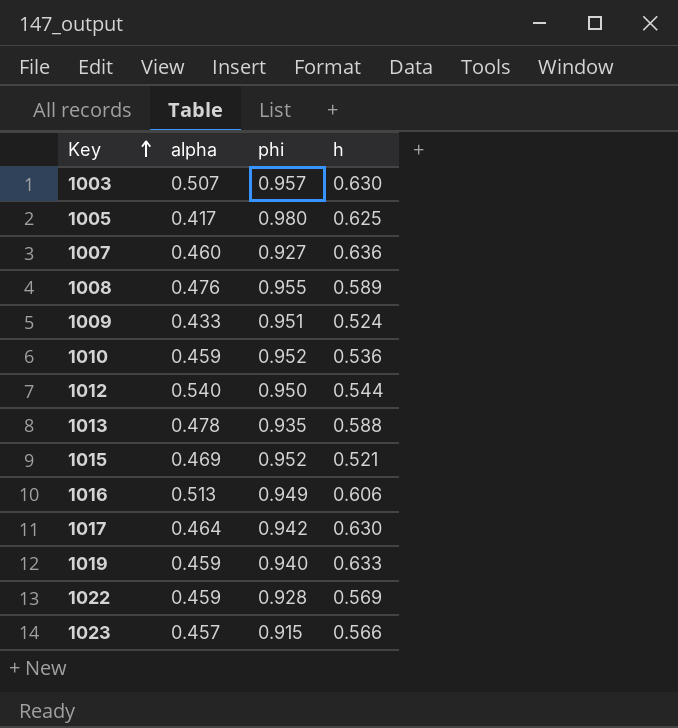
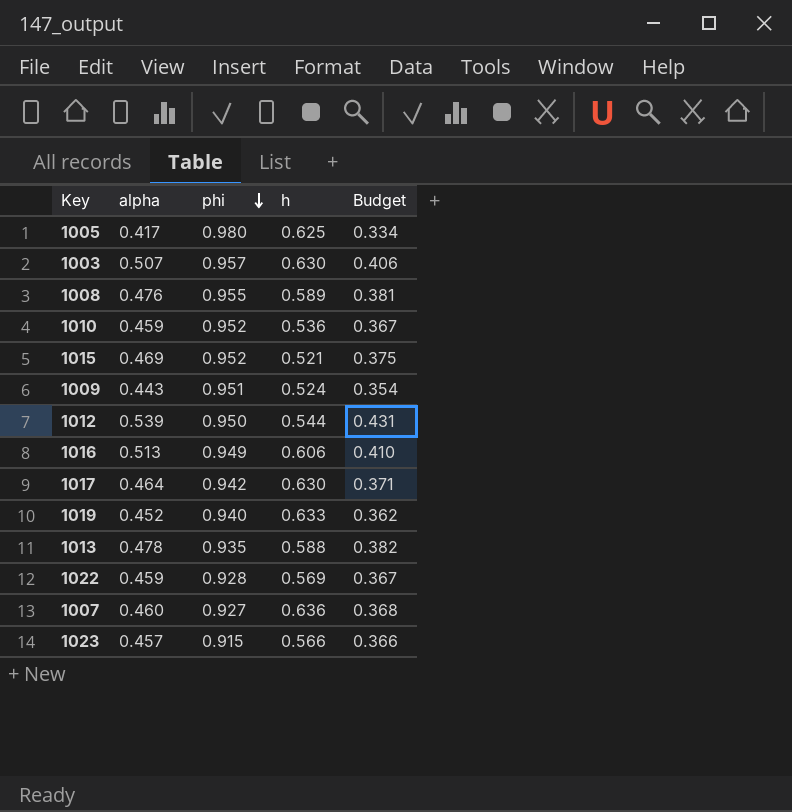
row order: Key ascending -> phi descending
column Budget | formula: none -> [alpha] * 0.8
1009 | alpha: 0.433 -> 0.443
1012 | alpha: 0.540 -> 0.539
1019 | alpha: 0.459 -> 0.452

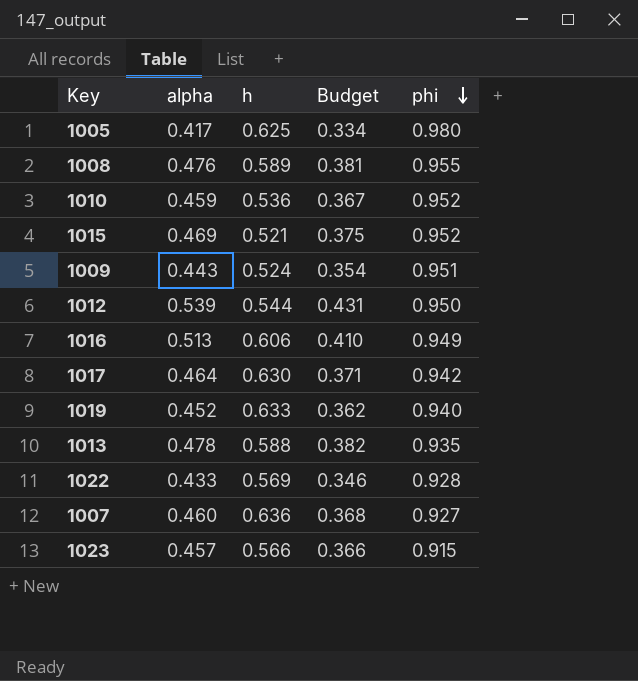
column phi | position: 3 -> 5
row 1003: 0.507 | 0.957 | 0.630 | 0.406 -> none
1022 | alpha: 0.459 -> 0.433
1022 | Budget: 0.367 -> 0.346

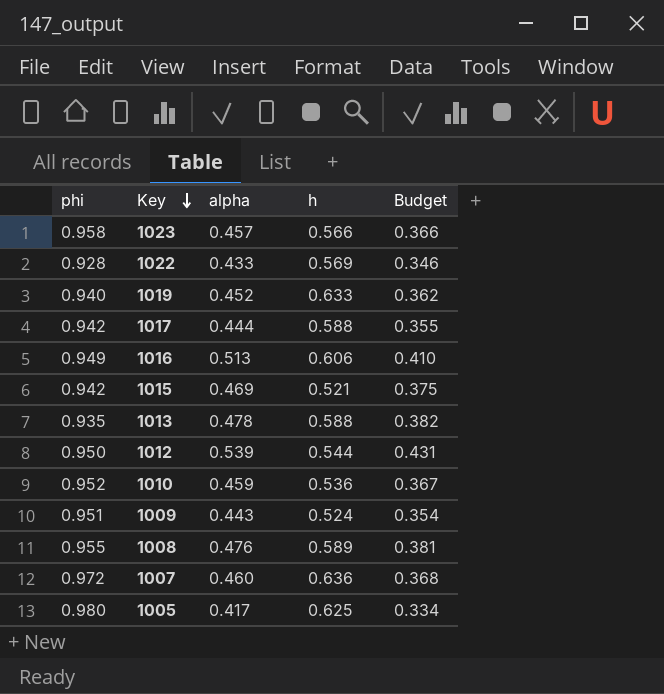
row order: phi descending -> Key descending
column phi | position: 5 -> 1
1023 | phi: 0.915 -> 0.958
1017 | alpha: 0.464 -> 0.444
1017 | h: 0.630 -> 0.588
1017 | Budget: 0.371 -> 0.355
1015 | phi: 0.952 -> 0.942
1007 | phi: 0.927 -> 0.972

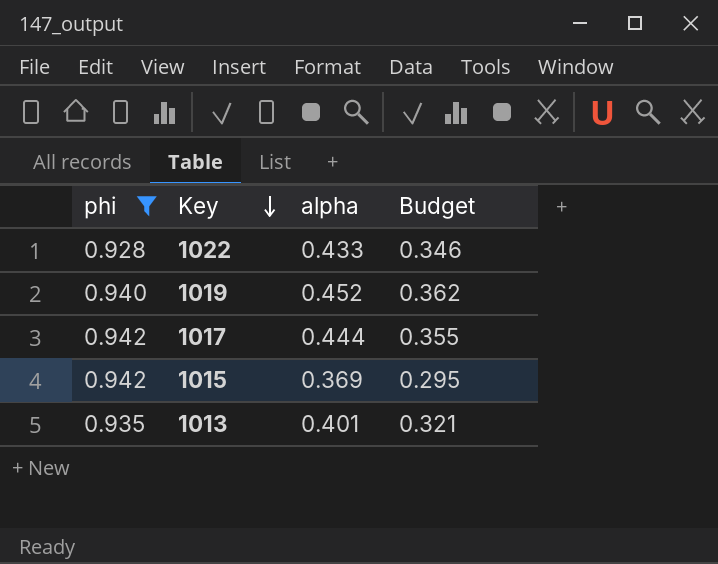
filter: none -> phi <= 0.942
column h | position: 4 -> none
1015 | alpha: 0.469 -> 0.369
1015 | Budget: 0.375 -> 0.295
1013 | alpha: 0.478 -> 0.401
1013 | Budget: 0.382 -> 0.321

